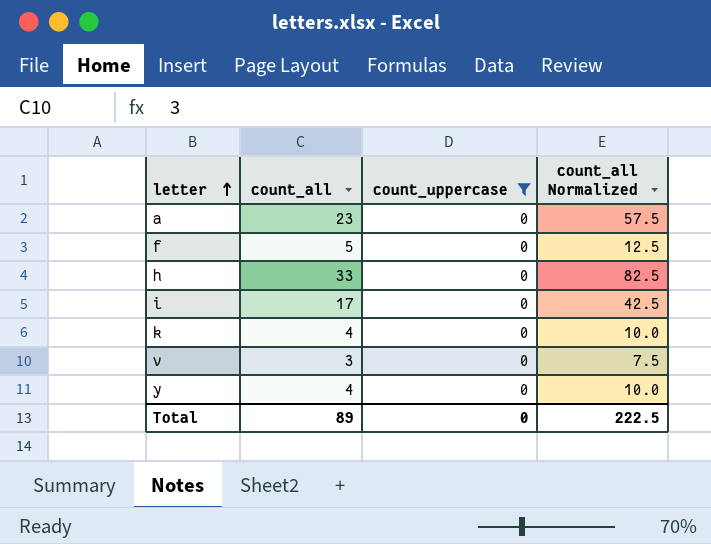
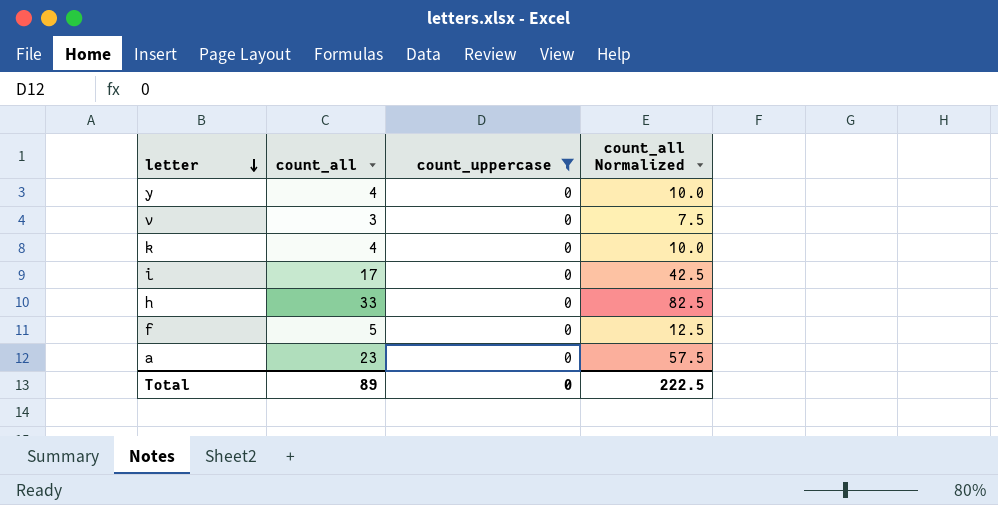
row order: letter ascending -> letter descending

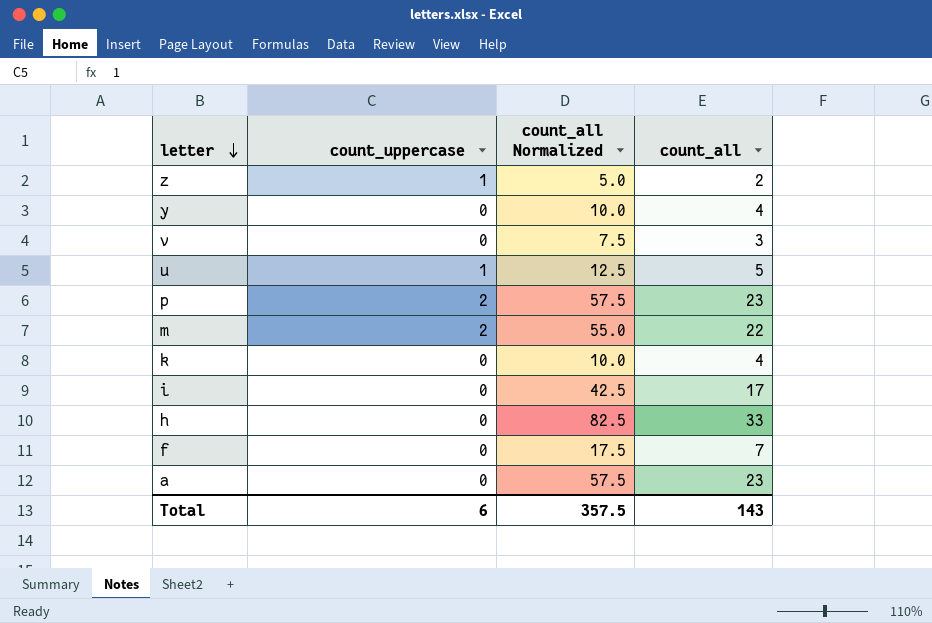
filter: count_uppercase = 0 -> none
column count_all | position: 2 -> 4
f | count_all Normalized: 12.5 -> 17.5
f | count_all: 5 -> 7
Total | count_uppercase: 0 -> 6
Total | count_all Normalized: 222.5 -> 357.5
Total | count_all: 89 -> 143

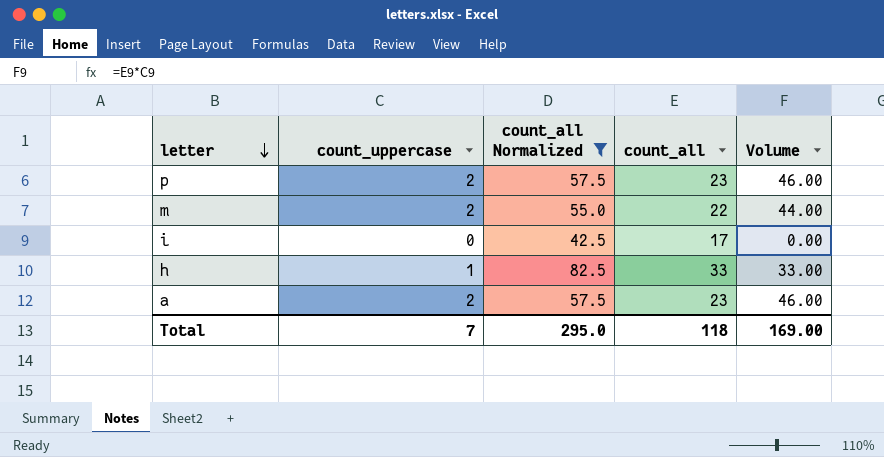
filter: none -> count_all Normalized >= 42.5
column Volume | formula: none -> [count_uppercase] * [count_all]
h | count_uppercase: 0 -> 1
a | count_uppercase: 0 -> 2
Total | count_uppercase: 6 -> 7
Total | count_all Normalized: 357.5 -> 295.0
Total | count_all: 143 -> 118

